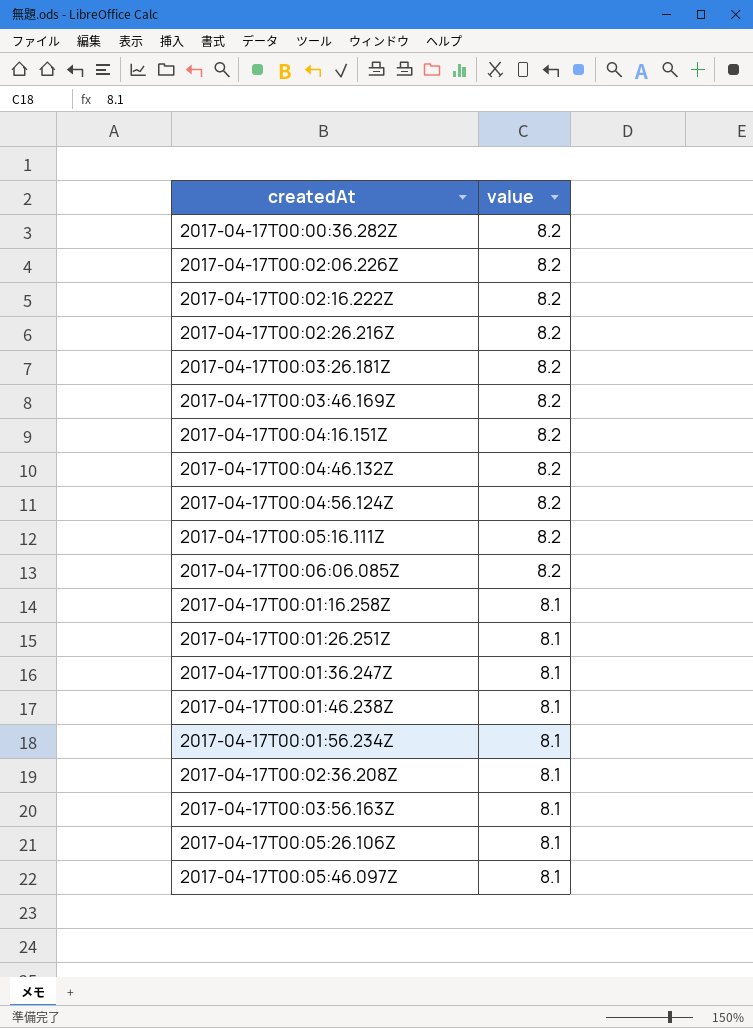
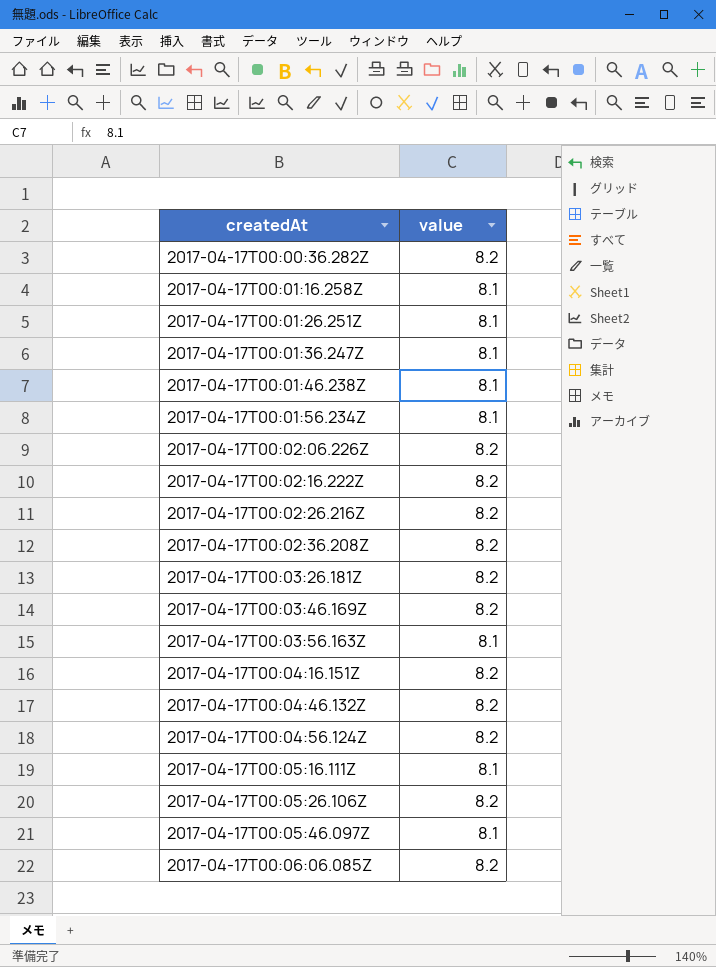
row order: value descending -> createdAt ascending
2017-04-17T00:02:36.208Z | value: 8.1 -> 8.2
2017-04-17T00:05:16.111Z | value: 8.2 -> 8.1
2017-04-17T00:05:26.106Z | value: 8.1 -> 8.2

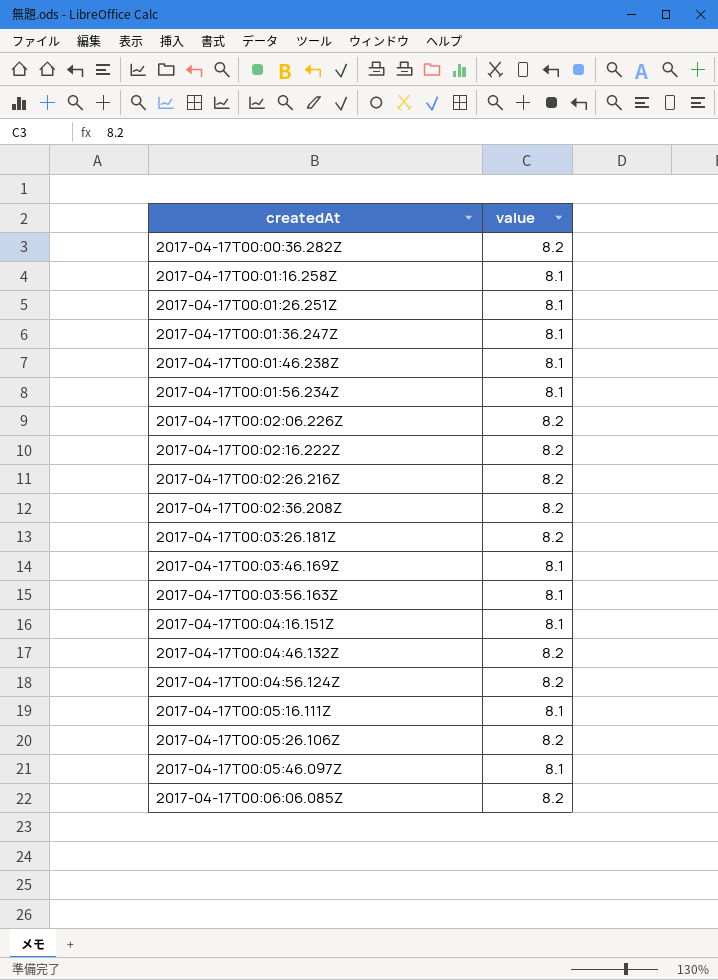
2017-04-17T00:03:46.169Z | value: 8.2 -> 8.1
2017-04-17T00:04:16.151Z | value: 8.2 -> 8.1

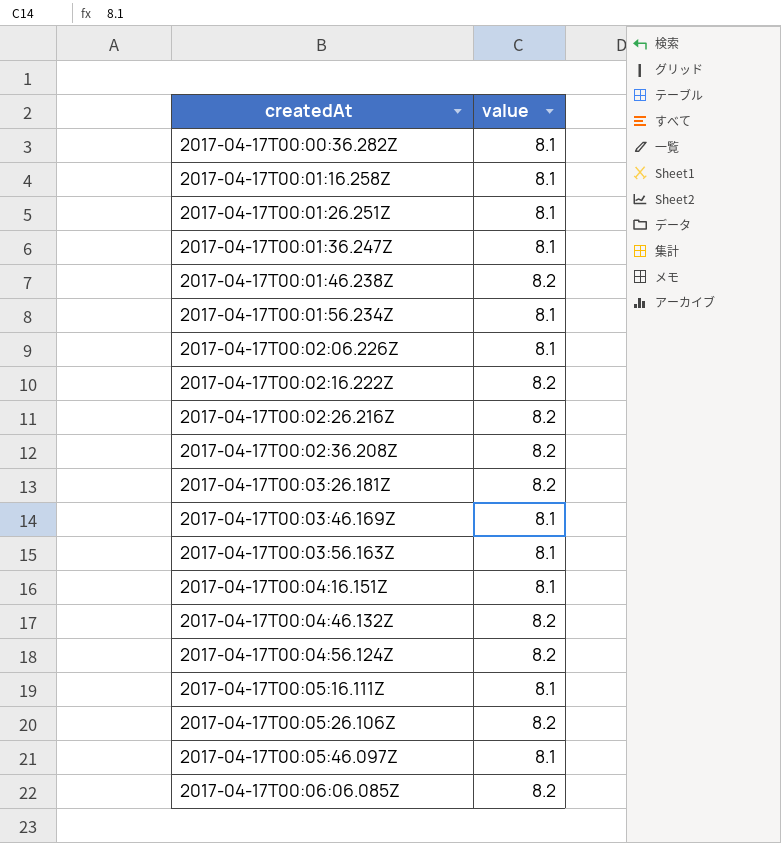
2017-04-17T00:00:36.282Z | value: 8.2 -> 8.1
2017-04-17T00:01:46.238Z | value: 8.1 -> 8.2
2017-04-17T00:02:06.226Z | value: 8.2 -> 8.1

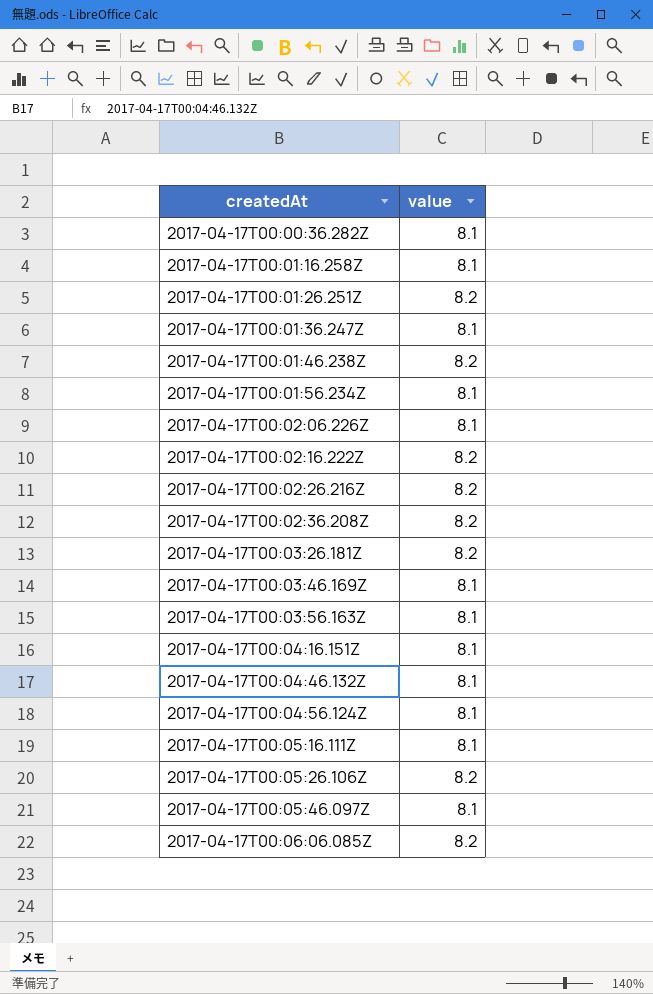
2017-04-17T00:01:26.251Z | value: 8.1 -> 8.2
2017-04-17T00:04:46.132Z | value: 8.2 -> 8.1
2017-04-17T00:04:56.124Z | value: 8.2 -> 8.1

